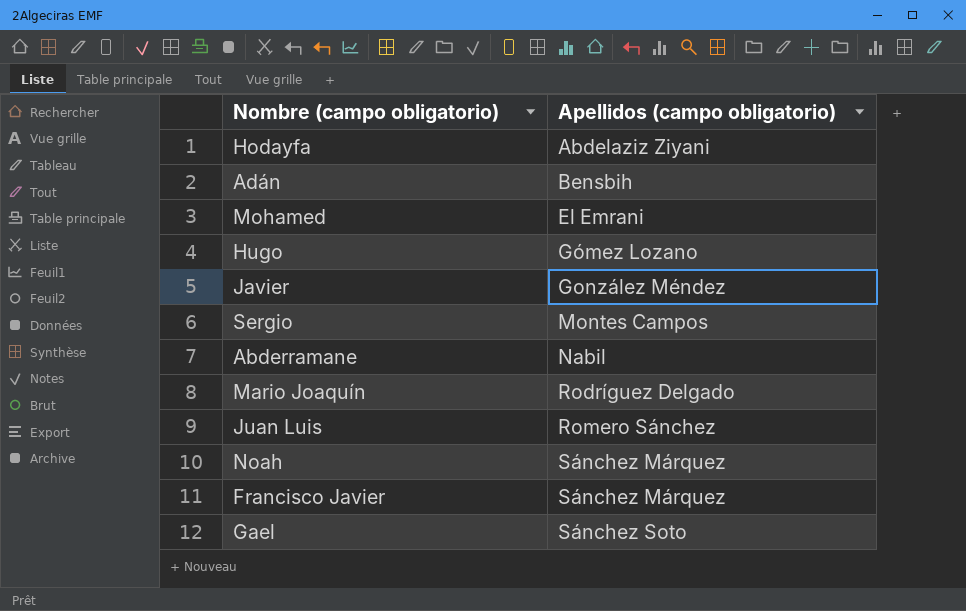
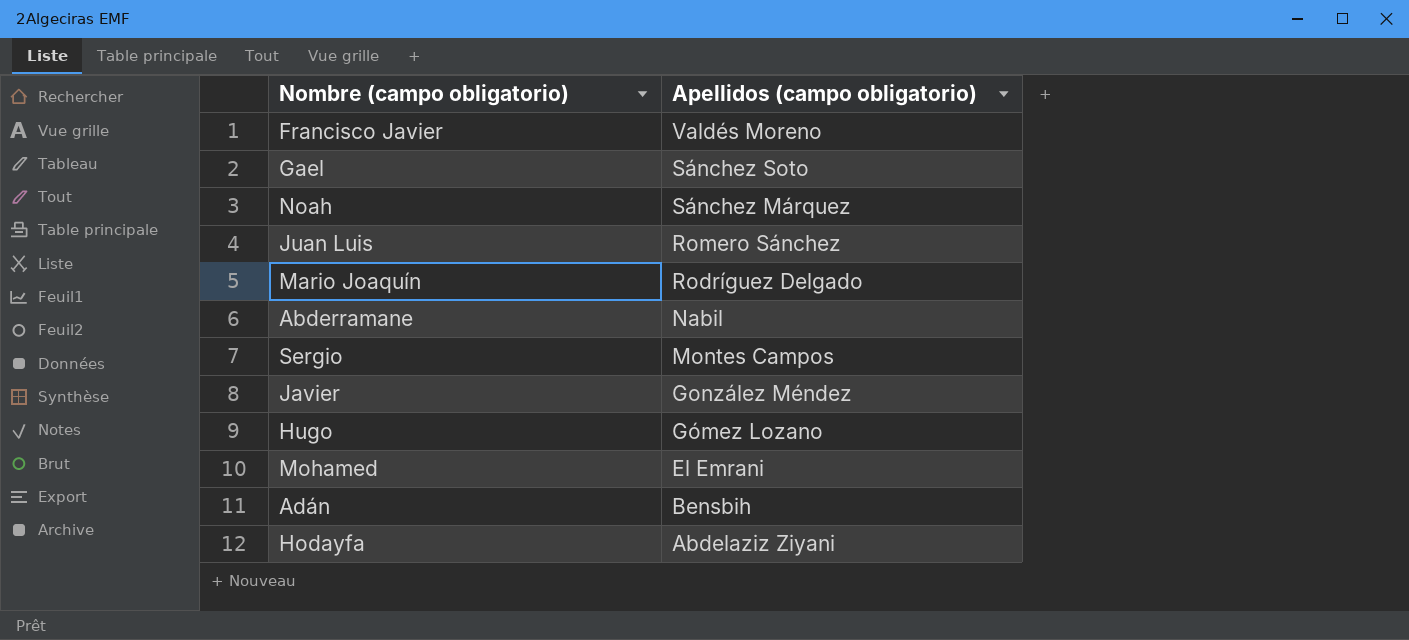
row order: Apellidos (campo obligatorio) ascending -> Apellidos (campo obligatorio) descending
Francisco Javier | Apellidos (campo obligatorio): Sánchez Márquez -> Valdés Moreno

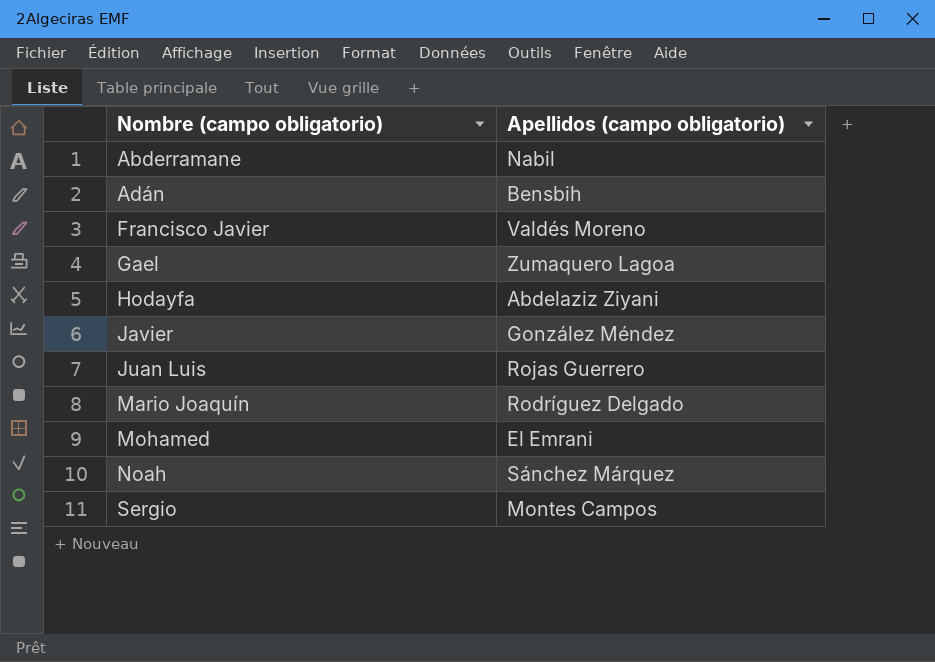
row order: Apellidos (campo obligatorio) descending -> Nombre (campo obligatorio) ascending
row Hugo: Gómez Lozano -> none
Gael | Apellidos (campo obligatorio): Sánchez Soto -> Zumaquero Lagoa
Juan Luis | Apellidos (campo obligatorio): Romero Sánchez -> Rojas Guerrero

